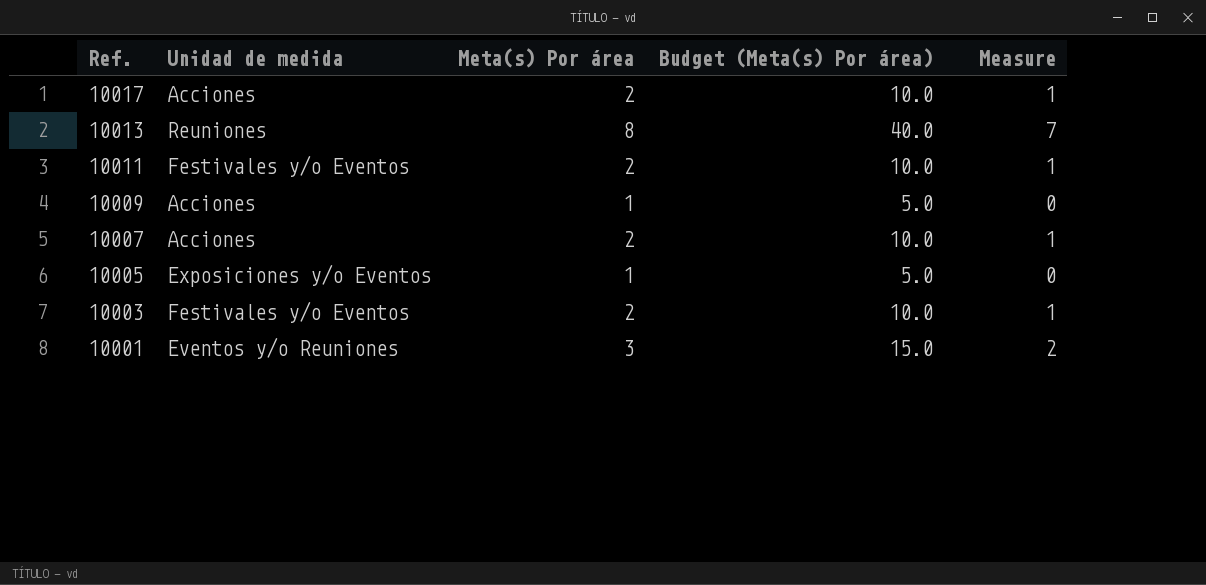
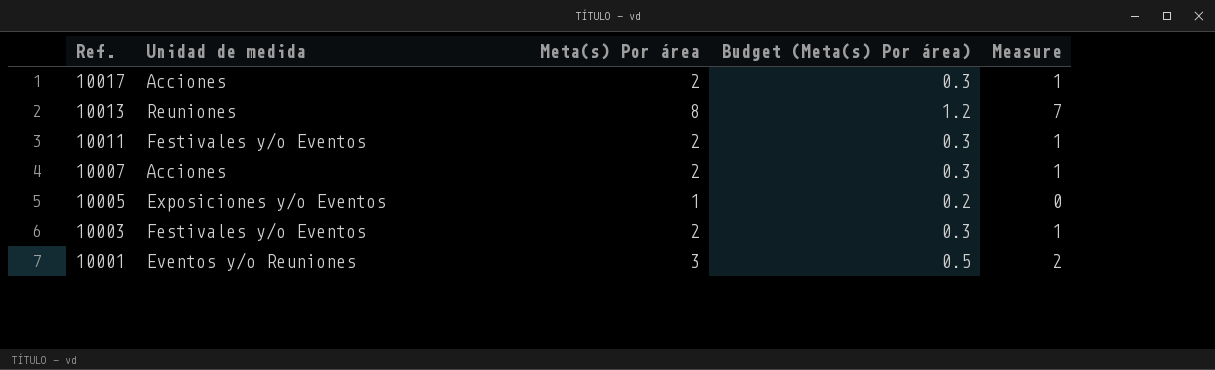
column Budget (Meta(s) Por área) | formula: [Meta(s) Por área] * 5 -> [Meta(s) Por área] * 0.15
row 10009: Acciones | 1 | 5.0 | 0 -> none

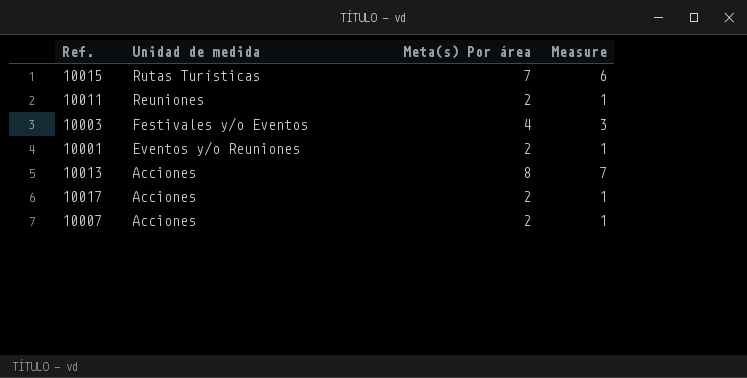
row order: Ref. descending -> Unidad de medida descending
column Budget (Meta(s) Por área) | formula: [Meta(s) Por área] * 0.15 -> none
row 10005: Exposiciones y/o Eventos | 1 | 0.2 | 0 -> none
row 10015: none -> Rutas Turísticas | 7 | 6
10011 | Unidad de medida: Festivales y/o Eventos -> Reuniones
10003 | Meta(s) Por área: 2 -> 4
10003 | Measure: 1 -> 3
10001 | Meta(s) Por área: 3 -> 2
10001 | Measure: 2 -> 1
10013 | Unidad de medida: Reuniones -> Acciones

